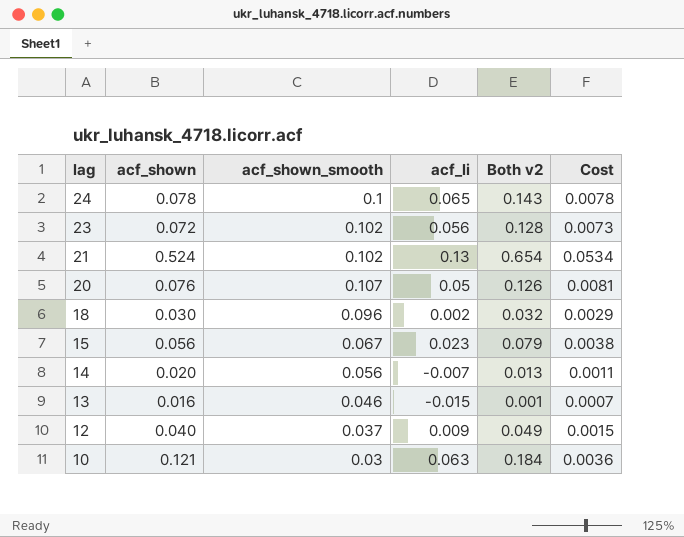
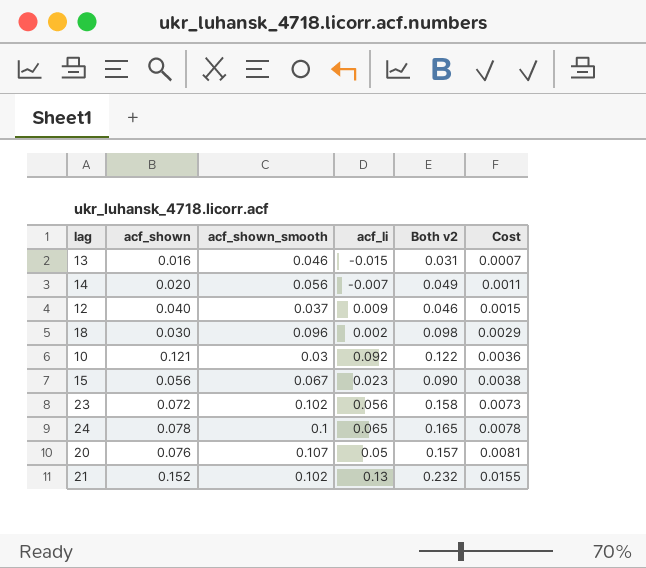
row order: lag descending -> Cost ascending
column Both v2 | formula: [acf_shown] + [acf_li] -> [acf_shown_smooth] + [acf_li]
10 | acf_li: 0.063 -> 0.092
21 | acf_shown: 0.524 -> 0.152
21 | Cost: 0.0534 -> 0.0155

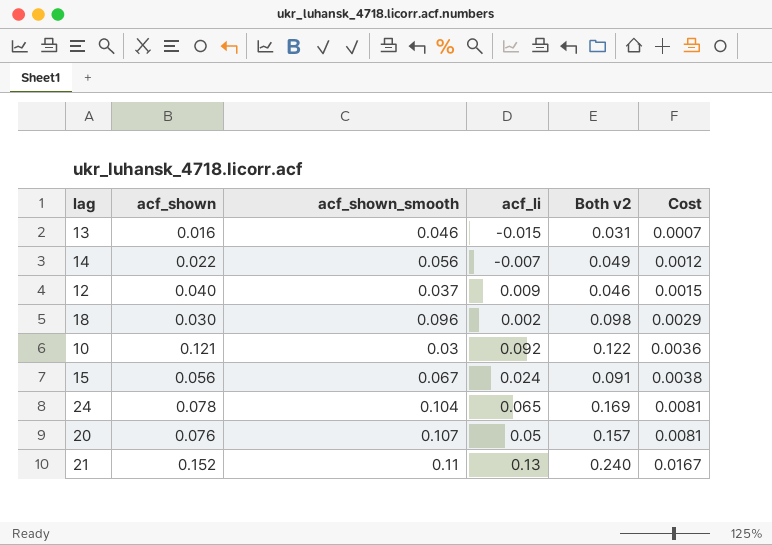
row 23: 0.072 | 0.102 | 0.056 | 0.158 | 0.0073 -> none
14 | acf_shown: 0.020 -> 0.022
14 | Cost: 0.0011 -> 0.0012
15 | acf_li: 0.023 -> 0.024
15 | Both v2: 0.090 -> 0.091
24 | acf_shown_smooth: 0.1 -> 0.104
24 | Both v2: 0.165 -> 0.169
24 | Cost: 0.0078 -> 0.0081
21 | acf_shown_smooth: 0.102 -> 0.11
21 | Both v2: 0.232 -> 0.240
21 | Cost: 0.0155 -> 0.0167

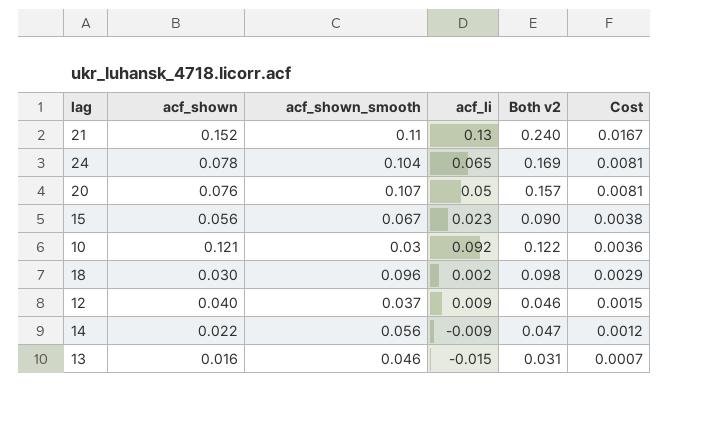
row order: Cost ascending -> Cost descending
15 | acf_li: 0.024 -> 0.023
15 | Both v2: 0.091 -> 0.090
14 | acf_li: -0.007 -> -0.009
14 | Both v2: 0.049 -> 0.047

